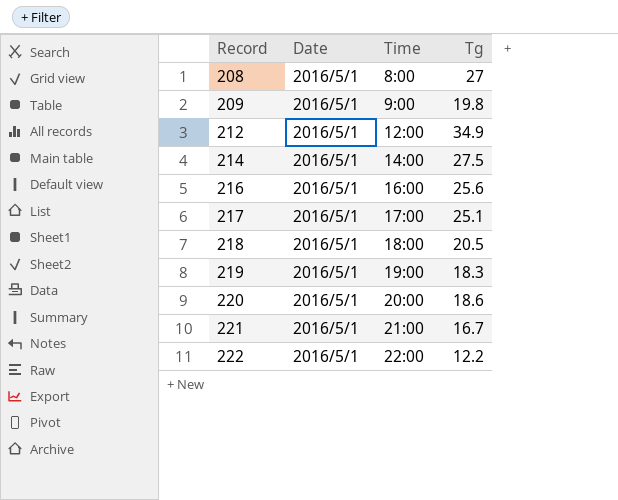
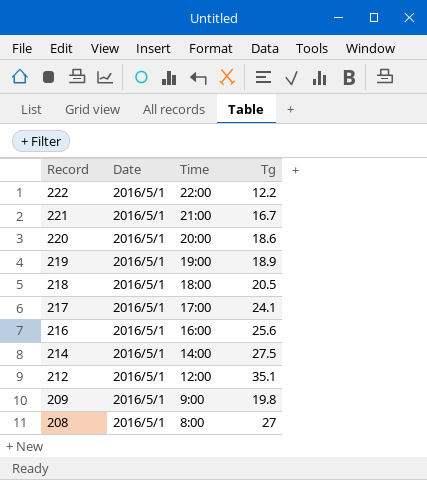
row order: Record ascending -> Record descending
219 | Tg: 18.3 -> 18.9
217 | Tg: 25.1 -> 24.1
212 | Tg: 34.9 -> 35.1

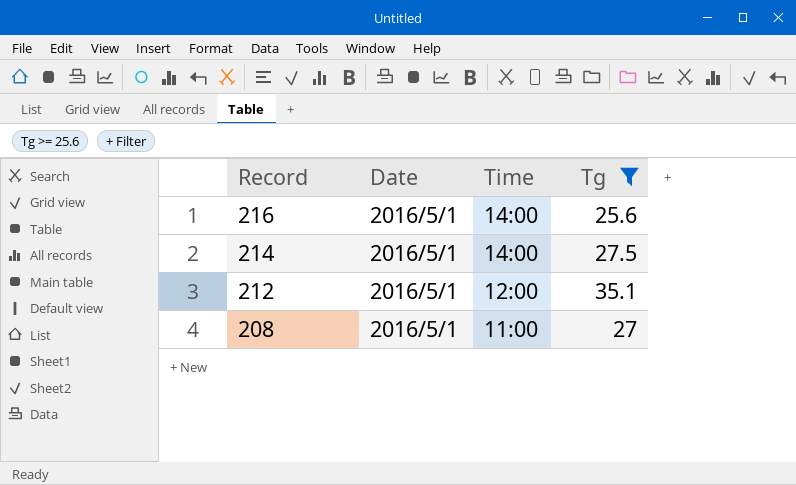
filter: none -> Tg >= 25.6
216 | Time: 16:00 -> 14:00
208 | Time: 8:00 -> 11:00

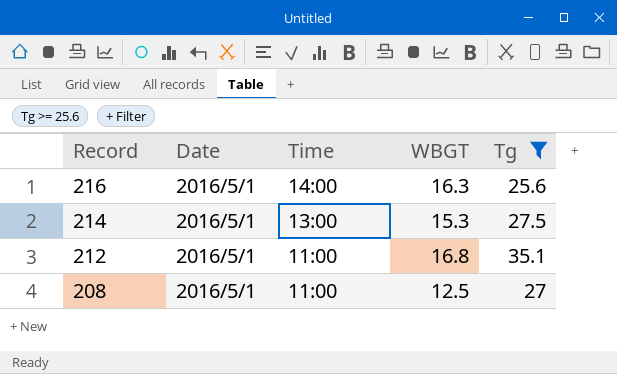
column WBGT | position: none -> 4
214 | Time: 14:00 -> 13:00
212 | Time: 12:00 -> 11:00

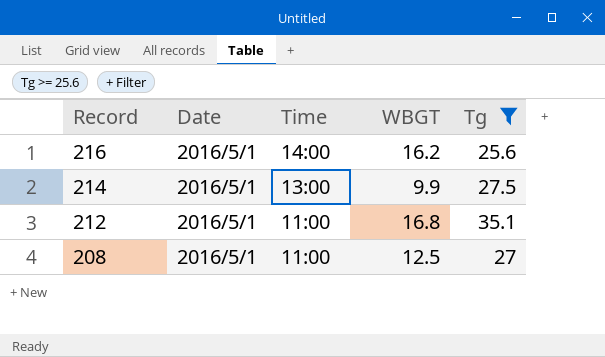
216 | WBGT: 16.3 -> 16.2
214 | WBGT: 15.3 -> 9.9

